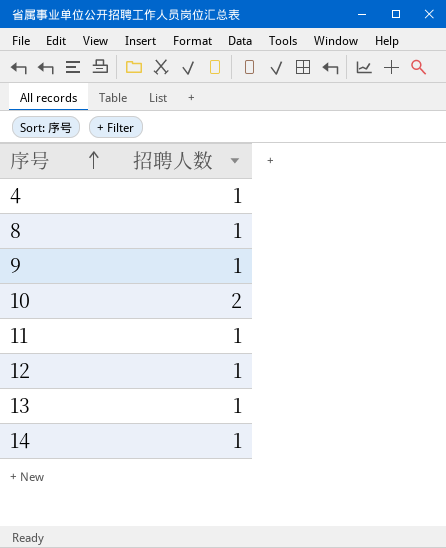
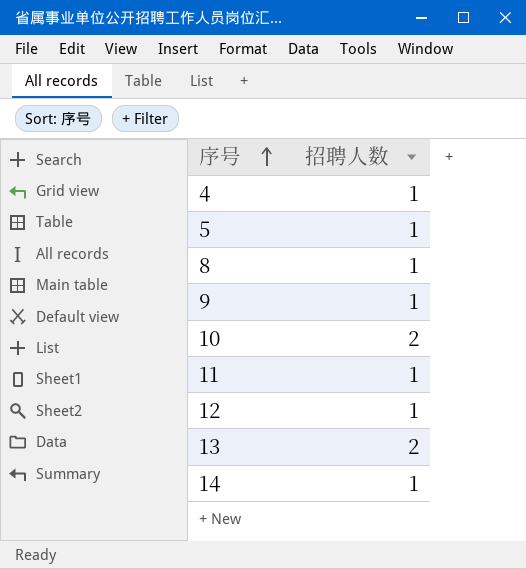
row 5: none -> 1
13 | 招聘人数: 1 -> 2

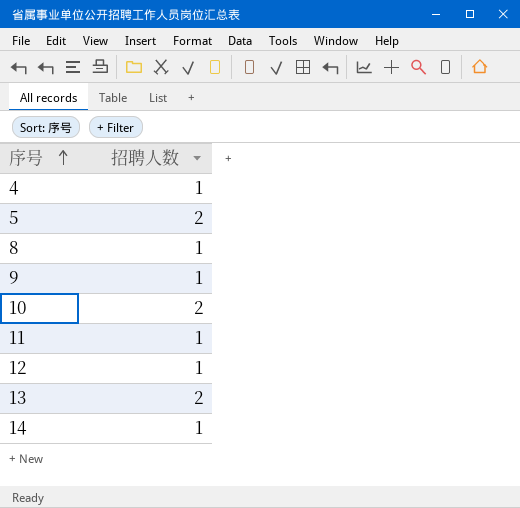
5 | 招聘人数: 1 -> 2

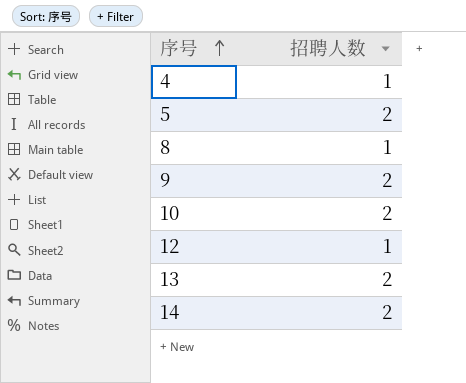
row 11: 1 -> none
9 | 招聘人数: 1 -> 2
14 | 招聘人数: 1 -> 2

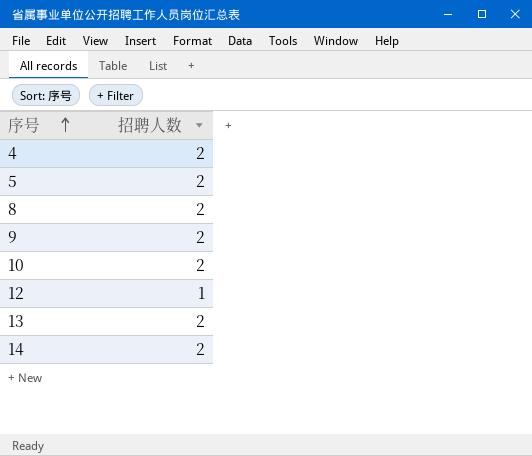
4 | 招聘人数: 1 -> 2
8 | 招聘人数: 1 -> 2

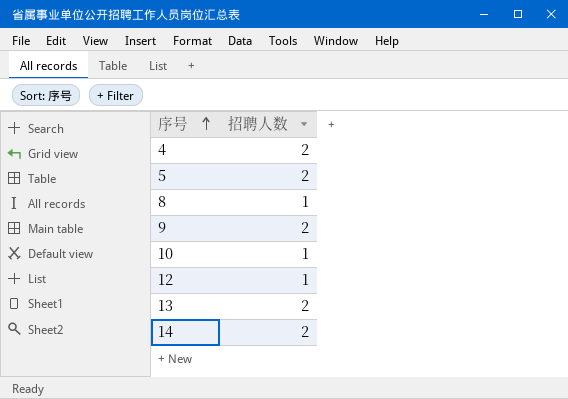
8 | 招聘人数: 2 -> 1
10 | 招聘人数: 2 -> 1

